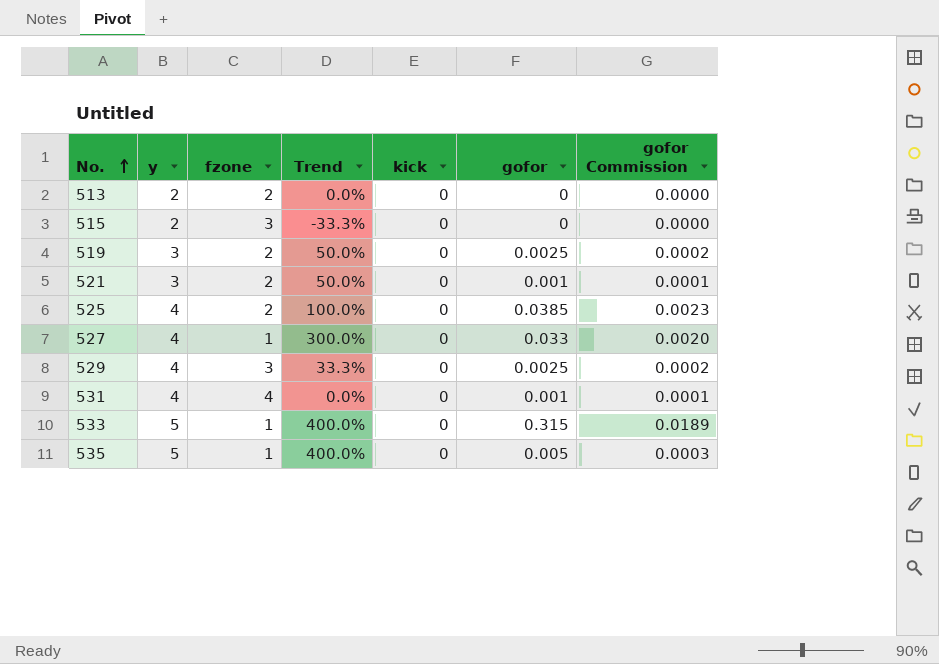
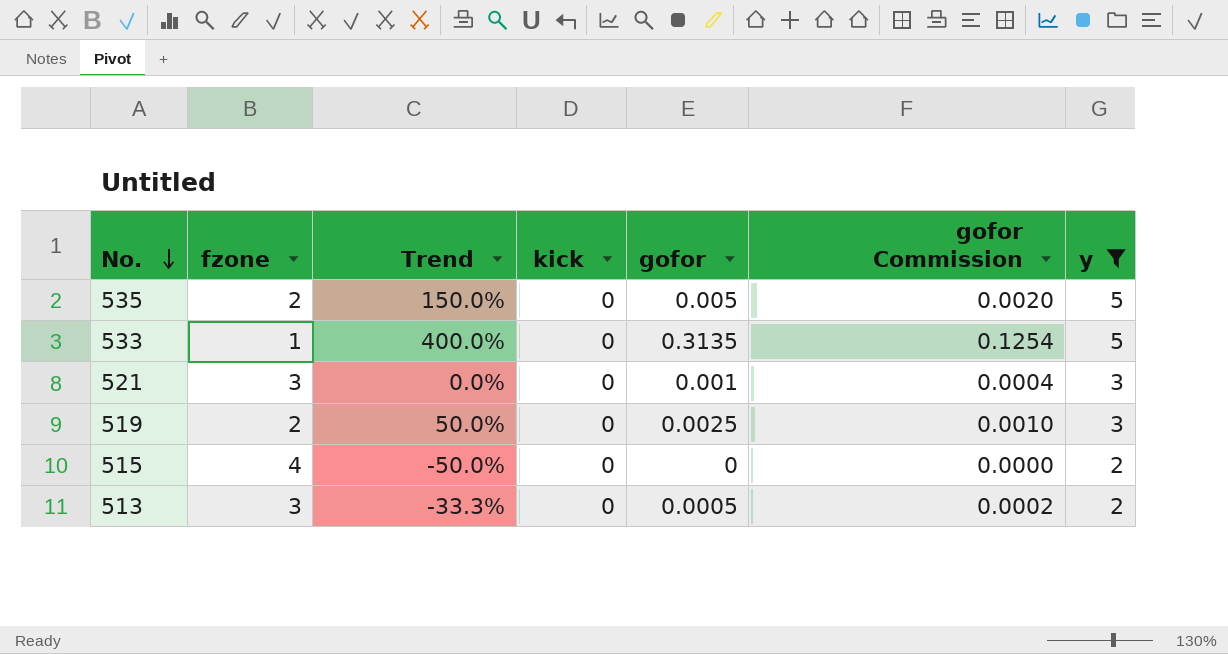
filter: none -> y != 4
row order: No. ascending -> No. descending
column gofor Commission | formula: [gofor] * 0.06 -> [gofor] * 0.4
column y | position: 2 -> 7
535 | fzone: 1 -> 2
535 | Trend: 400.0% -> 150.0%
533 | gofor: 0.315 -> 0.3135
521 | fzone: 2 -> 3
521 | Trend: 50.0% -> 0.0%
515 | fzone: 3 -> 4
515 | Trend: -33.3% -> -50.0%
513 | fzone: 2 -> 3
513 | Trend: 0.0% -> -33.3%
513 | gofor: 0 -> 0.0005

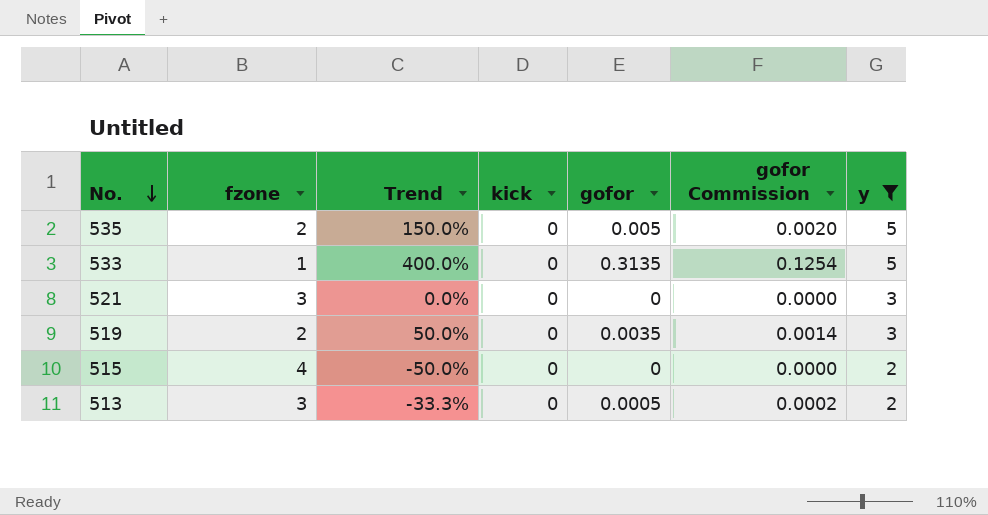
521 | gofor: 0.001 -> 0
521 | gofor Commission: 0.0004 -> 0.0000
519 | gofor: 0.0025 -> 0.0035
519 | gofor Commission: 0.0010 -> 0.0014

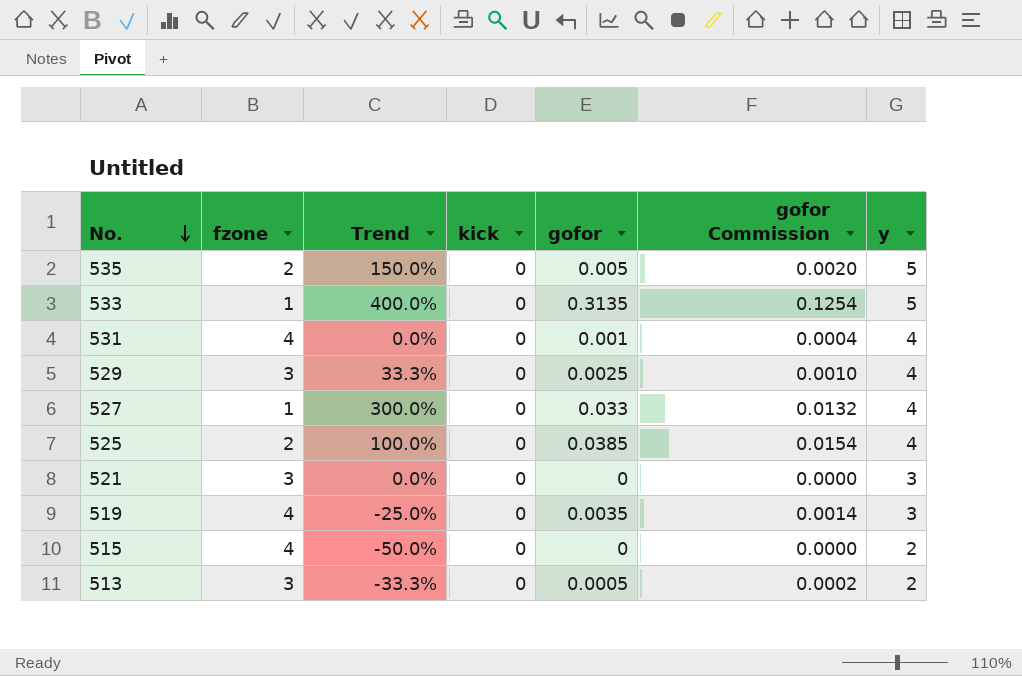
filter: y != 4 -> none
519 | fzone: 2 -> 4
519 | Trend: 50.0% -> -25.0%

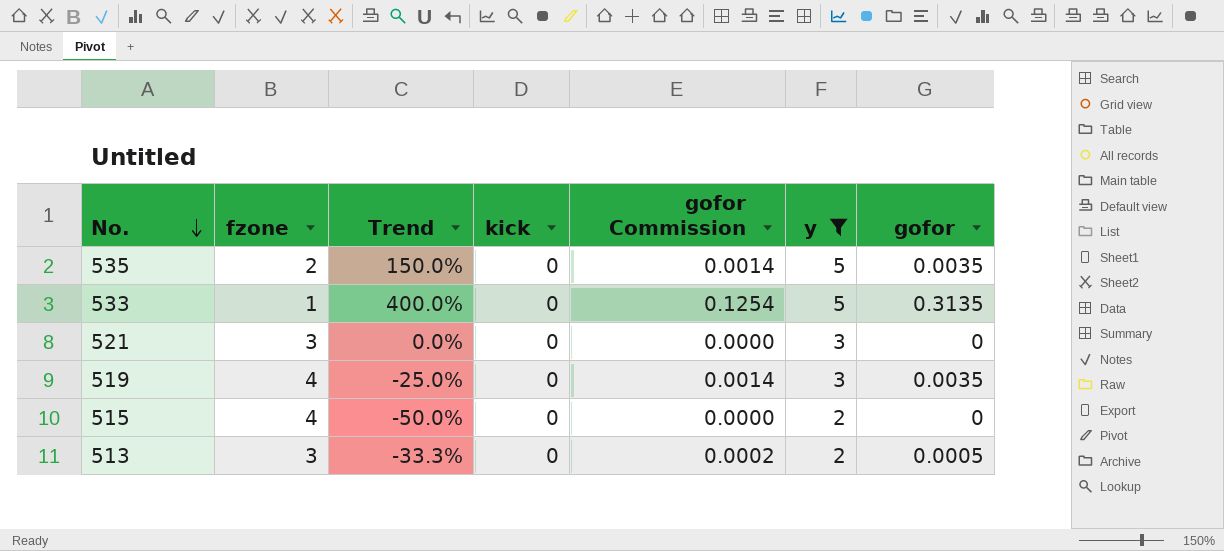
filter: none -> y != 4
column gofor | position: 5 -> 7
535 | gofor Commission: 0.0020 -> 0.0014
535 | gofor: 0.005 -> 0.0035

